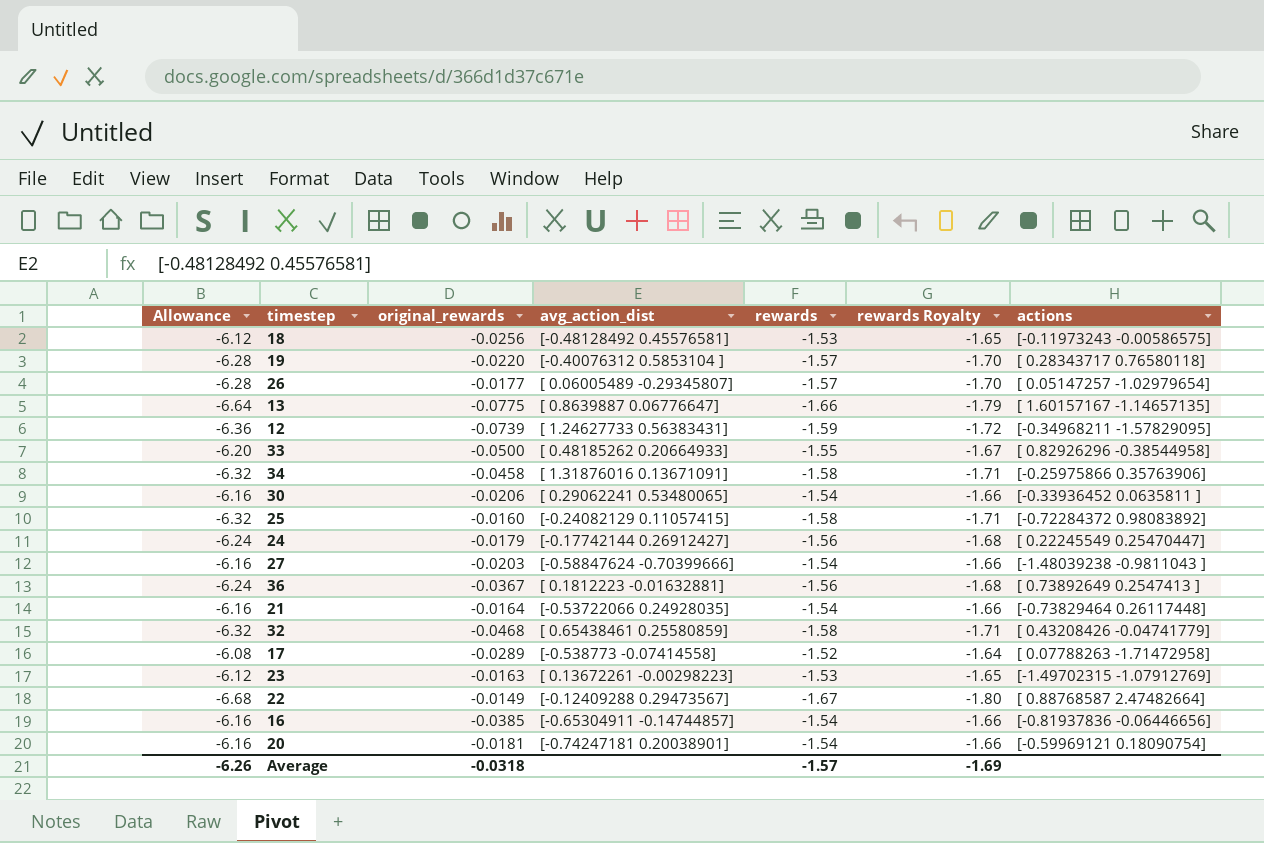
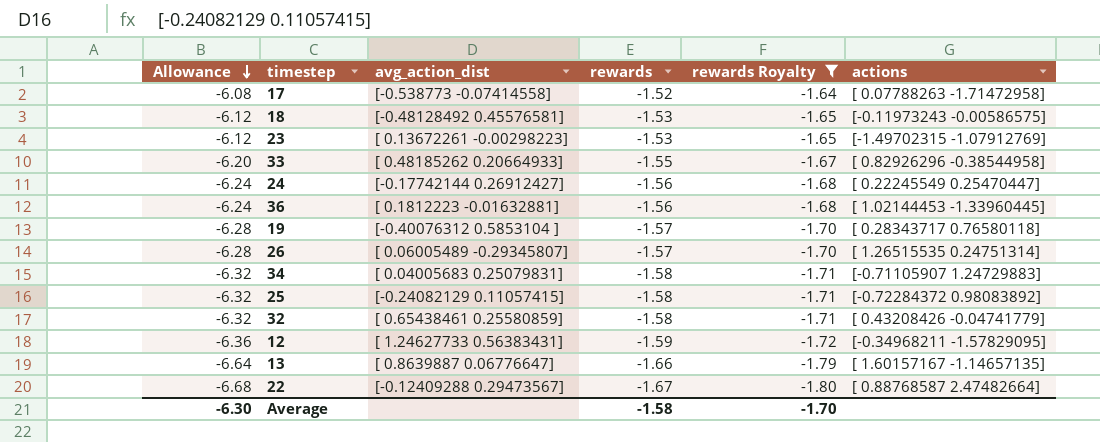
filter: none -> rewards Royalty != -1.66
row order: none -> Allowance descending
column original_rewards | position: 3 -> none
36 | actions: [ 0.73892649 0.2547413 ] -> [ 1.02144453 -1.33960445]
26 | actions: [ 0.05147257 -1.02979654] -> [ 1.26515535 0.24751314]
34 | avg_action_dist: [ 1.31876016 0.13671091] -> [ 0.04005683 0.25079831]
34 | actions: [-0.25975866 0.35763906] -> [-0.71105907 1.24729883]
Average | Allowance: -6.26 -> -6.30
Average | rewards: -1.57 -> -1.58
Average | rewards Royalty: -1.69 -> -1.70

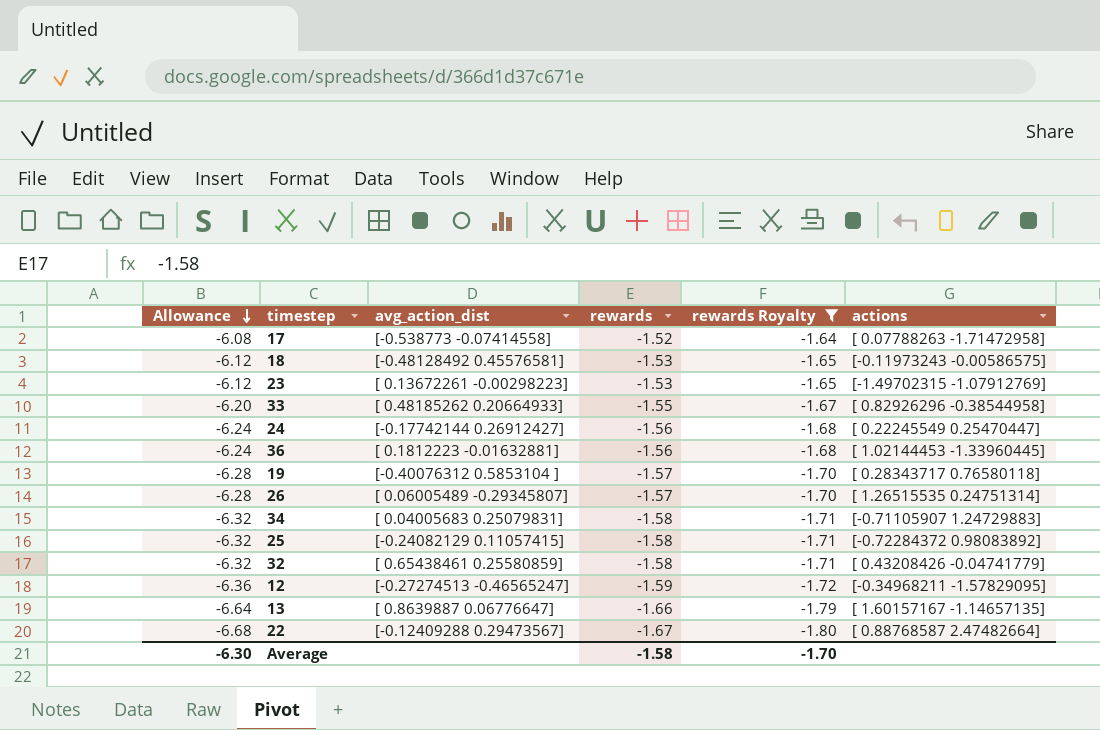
12 | avg_action_dist: [ 1.24627733 0.56383431] -> [-0.27274513 -0.46565247]

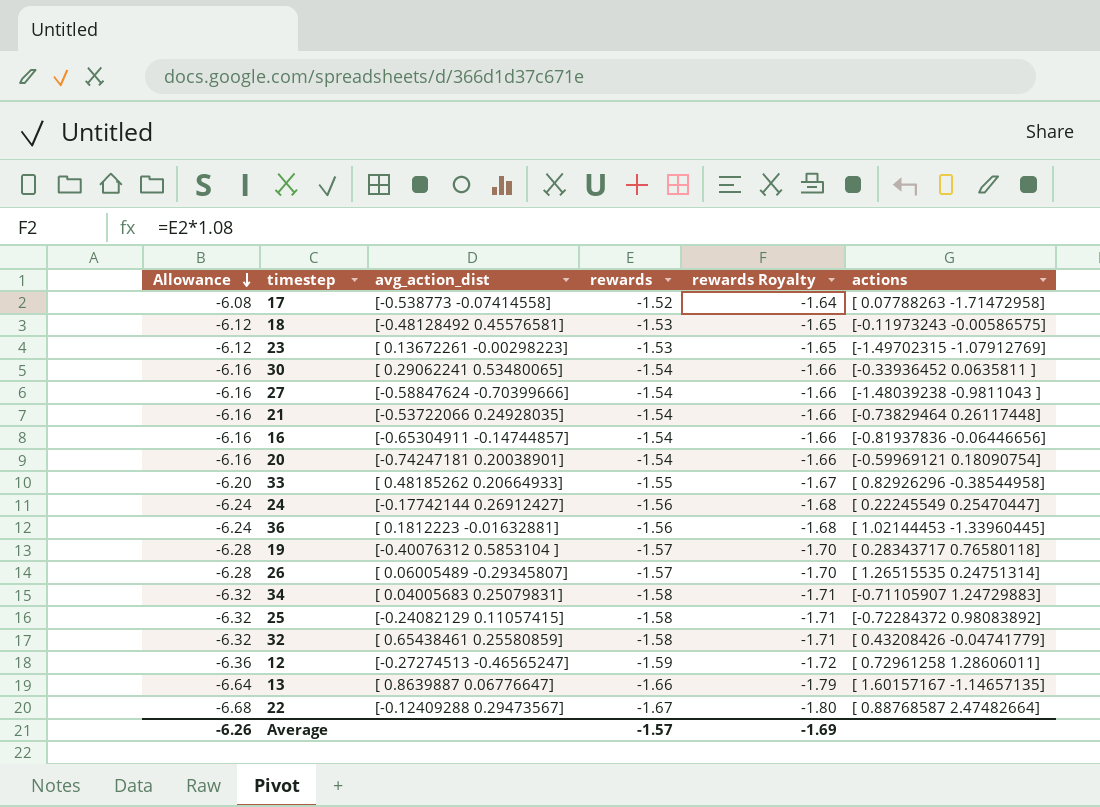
filter: rewards Royalty != -1.66 -> none
12 | actions: [-0.34968211 -1.57829095] -> [ 0.72961258 1.28606011]
Average | Allowance: -6.30 -> -6.26
Average | rewards: -1.58 -> -1.57
Average | rewards Royalty: -1.70 -> -1.69

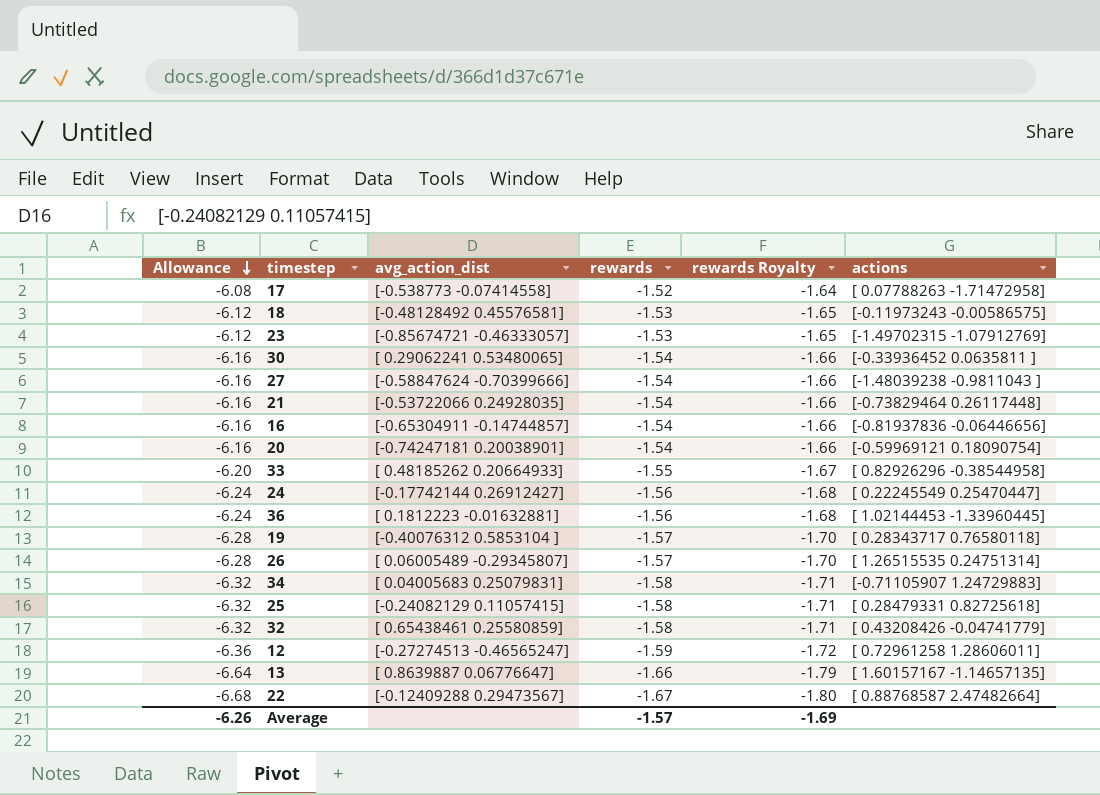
23 | avg_action_dist: [ 0.13672261 -0.00298223] -> [-0.85674721 -0.46333057]
25 | actions: [-0.72284372 0.98083892] -> [ 0.28479331 0.82725618]

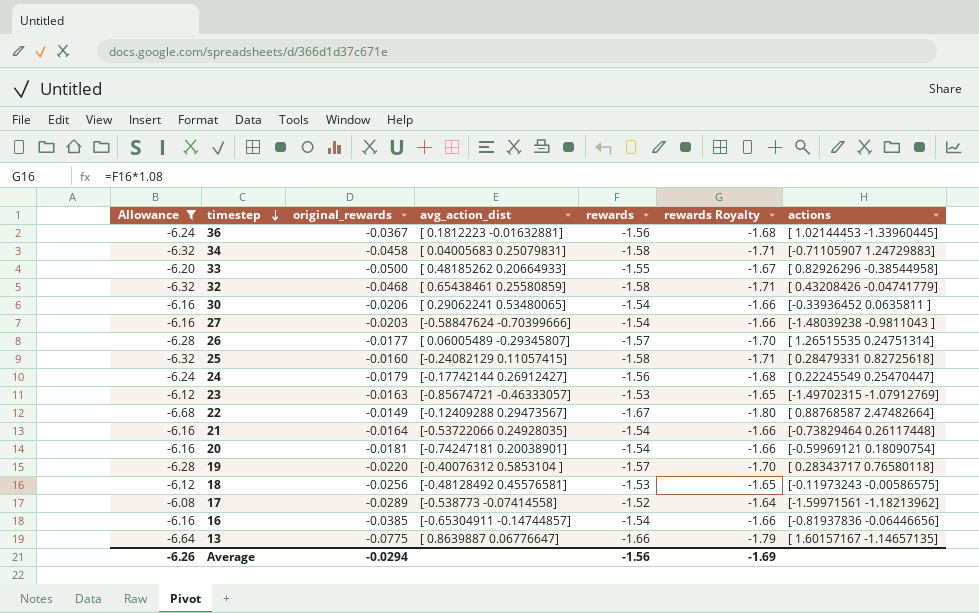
filter: none -> Allowance != -6.36
row order: Allowance descending -> timestep descending
column original_rewards | position: none -> 3
17 | actions: [ 0.07788263 -1.71472958] -> [-1.59971561 -1.18213962]
Average | rewards: -1.57 -> -1.56

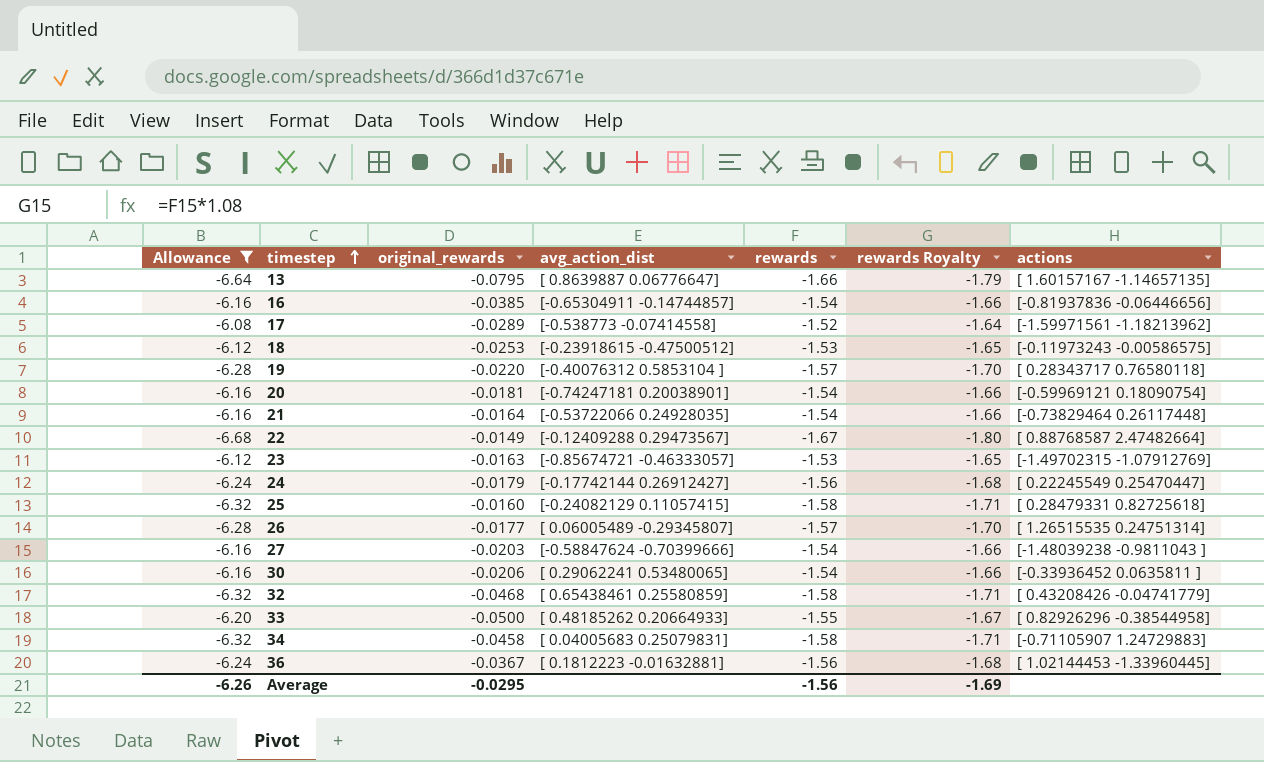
row order: timestep descending -> timestep ascending
13 | original_rewards: -0.0775 -> -0.0795
18 | original_rewards: -0.0256 -> -0.0253
18 | avg_action_dist: [-0.48128492 0.45576581] -> [-0.23918615 -0.47500512]
Average | original_rewards: -0.0294 -> -0.0295

